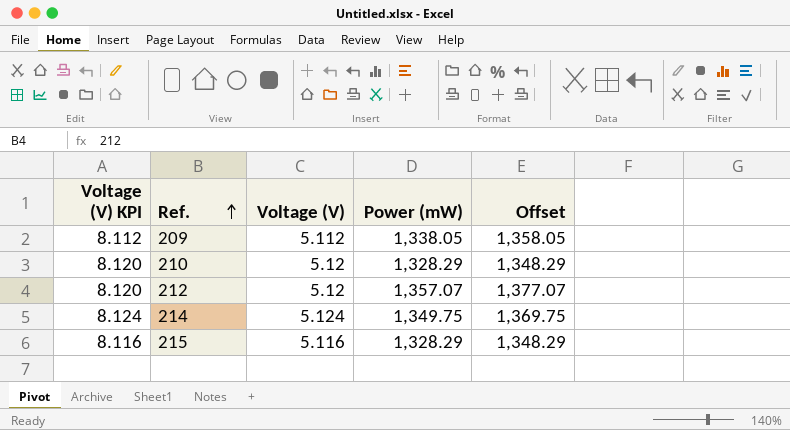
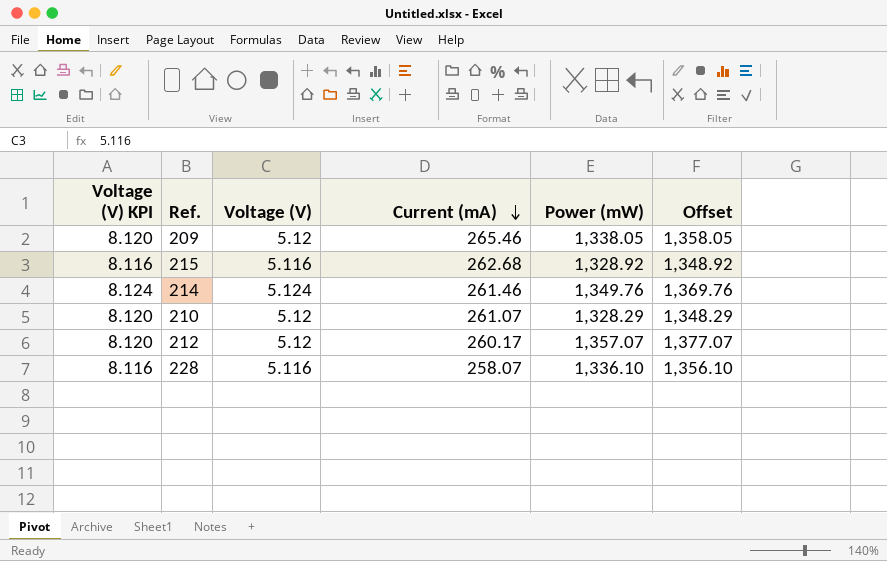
row order: Ref. ascending -> Current (mA) descending
column Current (mA) | position: none -> 4
209 | Voltage (V) KPI: 8.112 -> 8.120
209 | Voltage (V): 5.112 -> 5.12
215 | Power (mW): 1,328.29 -> 1,328.92
215 | Offset: 1,348.29 -> 1,348.92
214 | Power (mW): 1,349.75 -> 1,349.76
214 | Offset: 1,369.75 -> 1,369.76
row 228: none -> 8.116 | 5.116 | 258.07 | 1,336.10 | 1,356.10

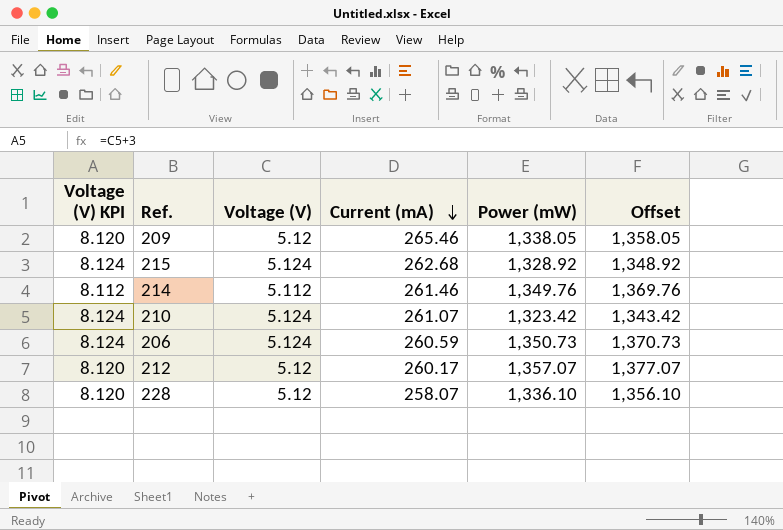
215 | Voltage (V) KPI: 8.116 -> 8.124
215 | Voltage (V): 5.116 -> 5.124
214 | Voltage (V) KPI: 8.124 -> 8.112
214 | Voltage (V): 5.124 -> 5.112
210 | Voltage (V) KPI: 8.120 -> 8.124
210 | Voltage (V): 5.12 -> 5.124
210 | Power (mW): 1,328.29 -> 1,323.42
210 | Offset: 1,348.29 -> 1,343.42
row 206: none -> 8.124 | 5.124 | 260.59 | 1,350.73 | 1,370.73
228 | Voltage (V) KPI: 8.116 -> 8.120
228 | Voltage (V): 5.116 -> 5.12

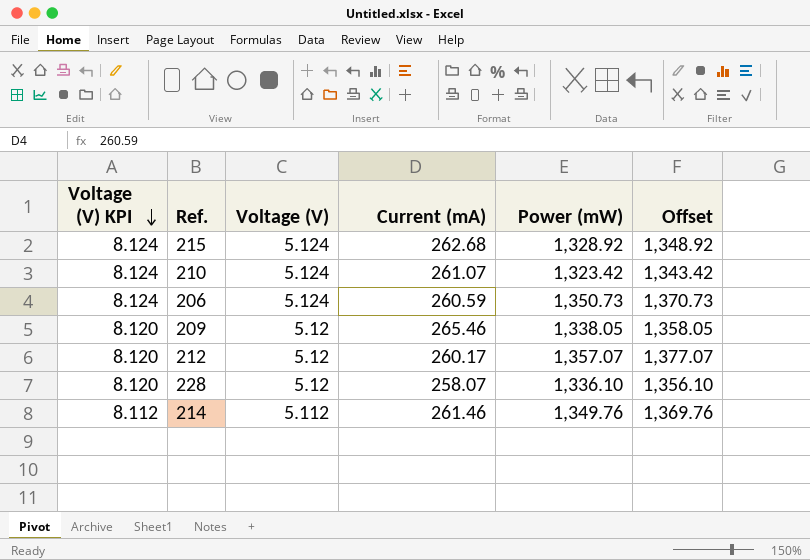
row order: Current (mA) descending -> Voltage (V) KPI descending

